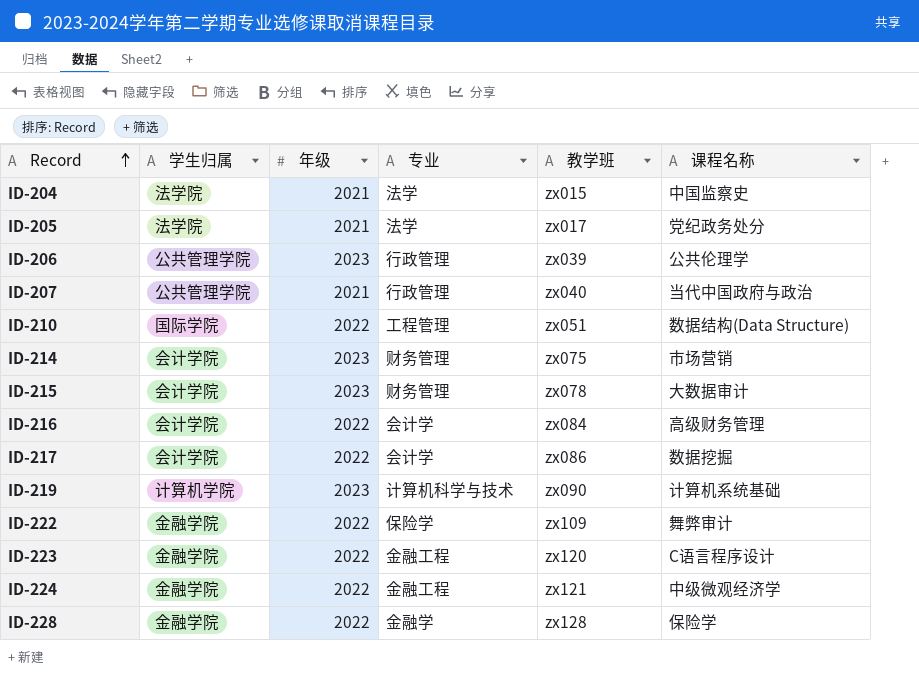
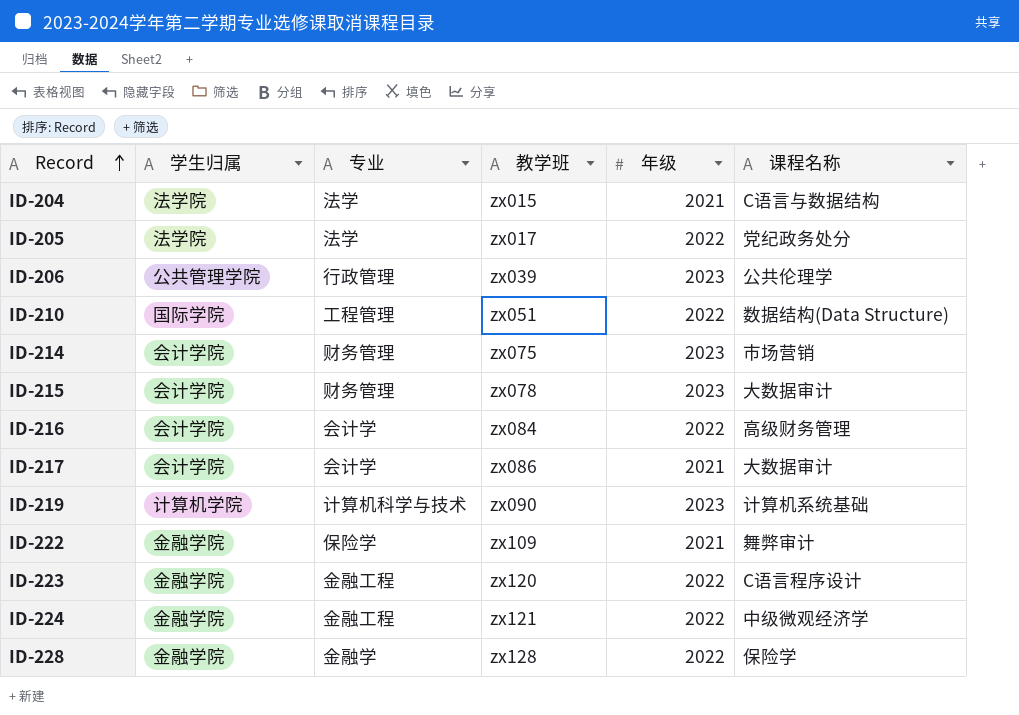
column 年级 | position: 3 -> 5
row ID-207: 公共管理学院 | 2021 | 行政管理 | zx040 | 当代中国政府与政治 -> none
ID-204 | 课程名称: 中国监察史 -> C语言与数据结构
ID-205 | 年级: 2021 -> 2022
ID-217 | 年级: 2022 -> 2021
ID-217 | 课程名称: 数据挖掘 -> 大数据审计
ID-222 | 年级: 2022 -> 2021

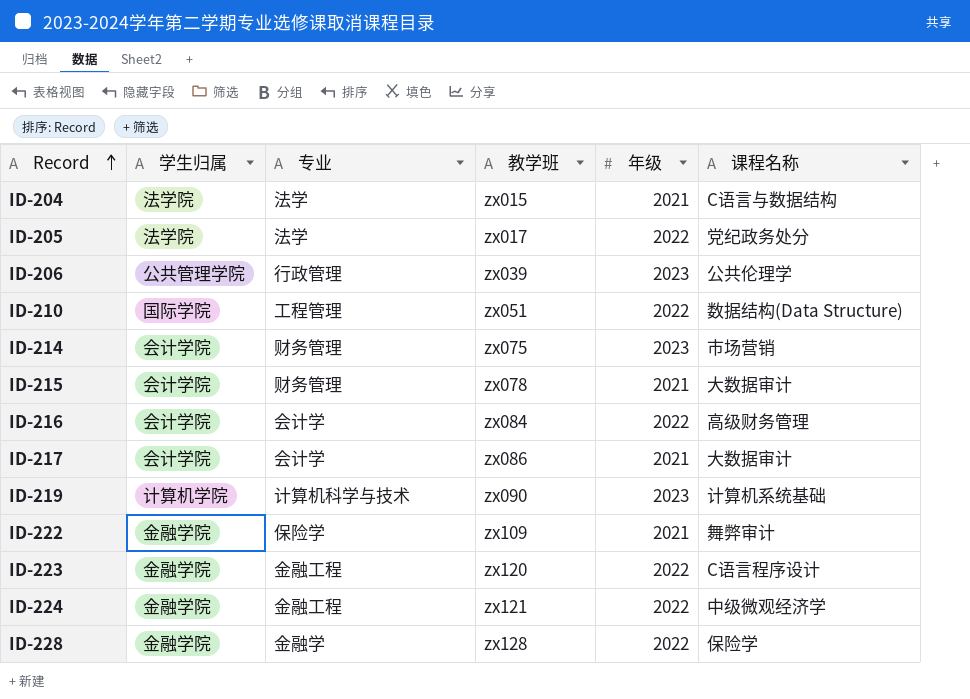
ID-215 | 年级: 2023 -> 2021

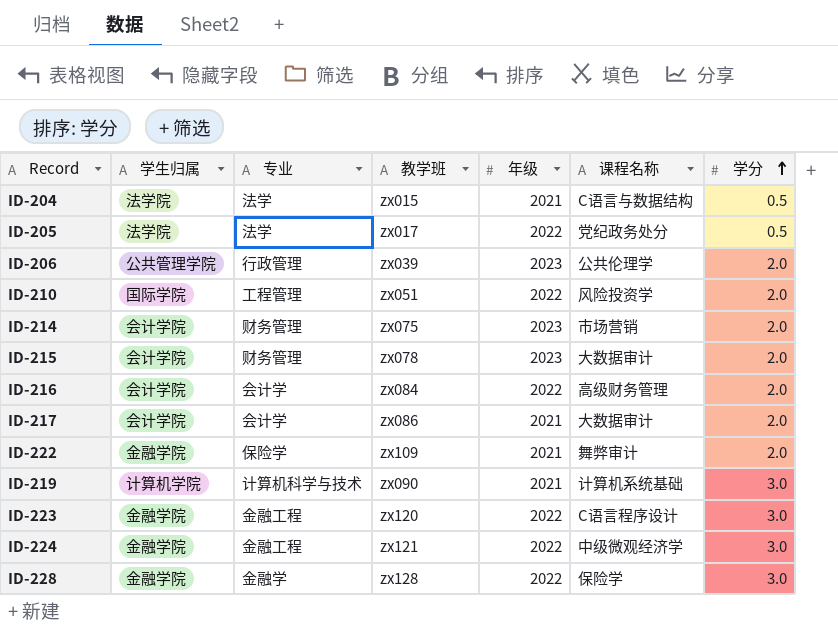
row order: Record ascending -> 学分 ascending
column 学分 | position: none -> 7
ID-210 | 课程名称: 数据结构(Data Structure) -> 风险投资学
ID-215 | 年级: 2021 -> 2023
ID-219 | 年级: 2023 -> 2021

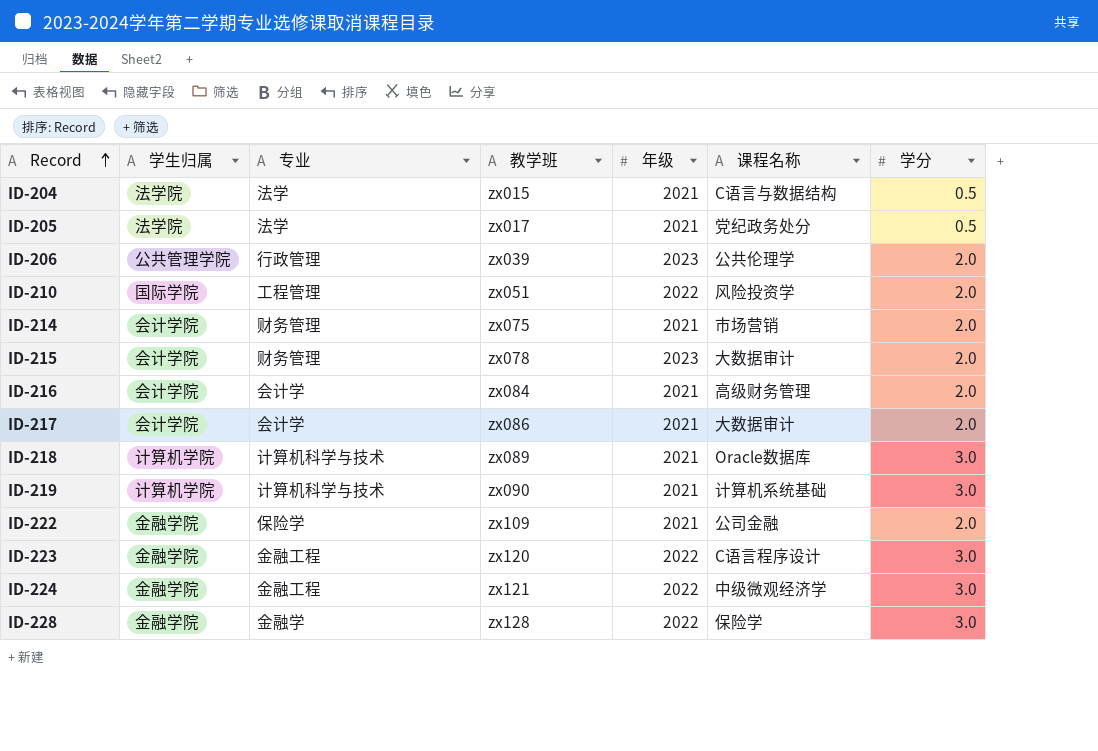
row order: 学分 ascending -> Record ascending
ID-205 | 年级: 2022 -> 2021
ID-214 | 年级: 2023 -> 2021
ID-216 | 年级: 2022 -> 2021
row ID-218: none -> 计算机学院 | 计算机科学与技术 | zx089 | 2021 | Oracle数据库 | 3.0
ID-222 | 课程名称: 舞弊审计 -> 公司金融

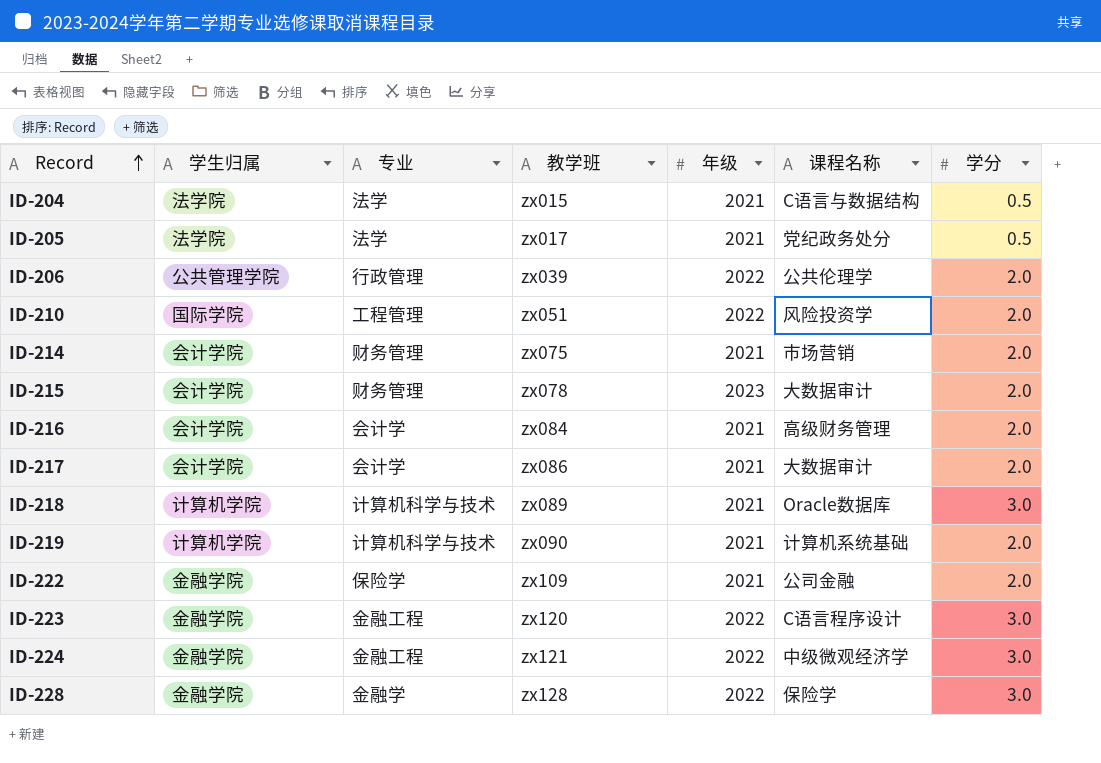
ID-206 | 年级: 2023 -> 2022
ID-219 | 学分: 3.0 -> 2.0

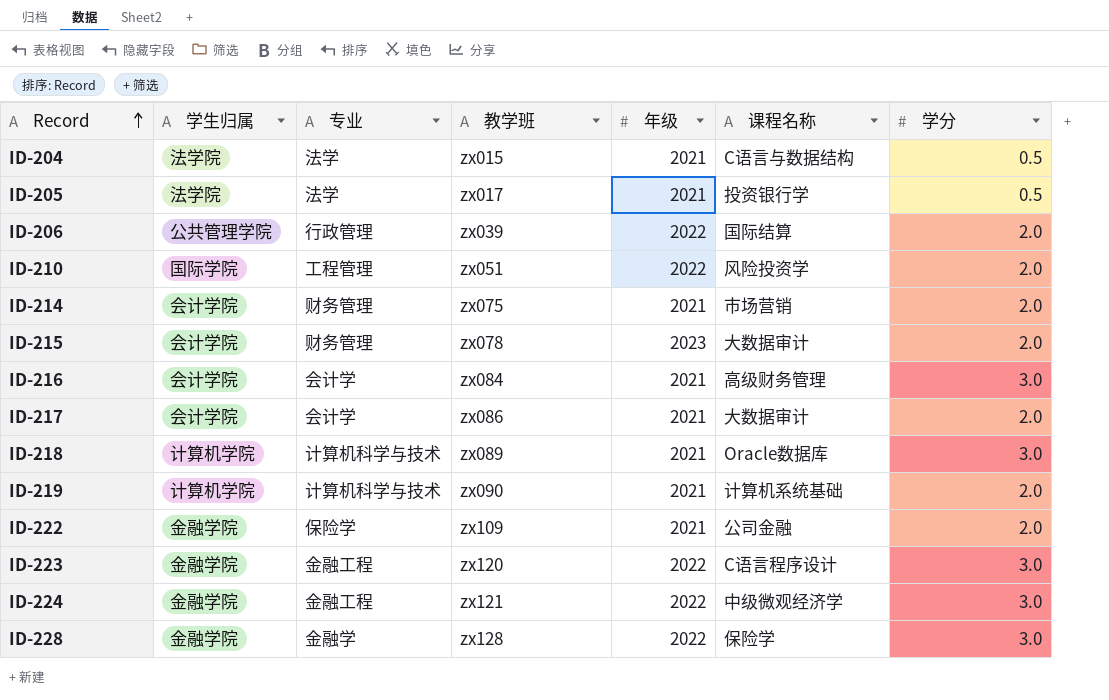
ID-205 | 课程名称: 党纪政务处分 -> 投资银行学
ID-206 | 课程名称: 公共伦理学 -> 国际结算
ID-216 | 学分: 2.0 -> 3.0

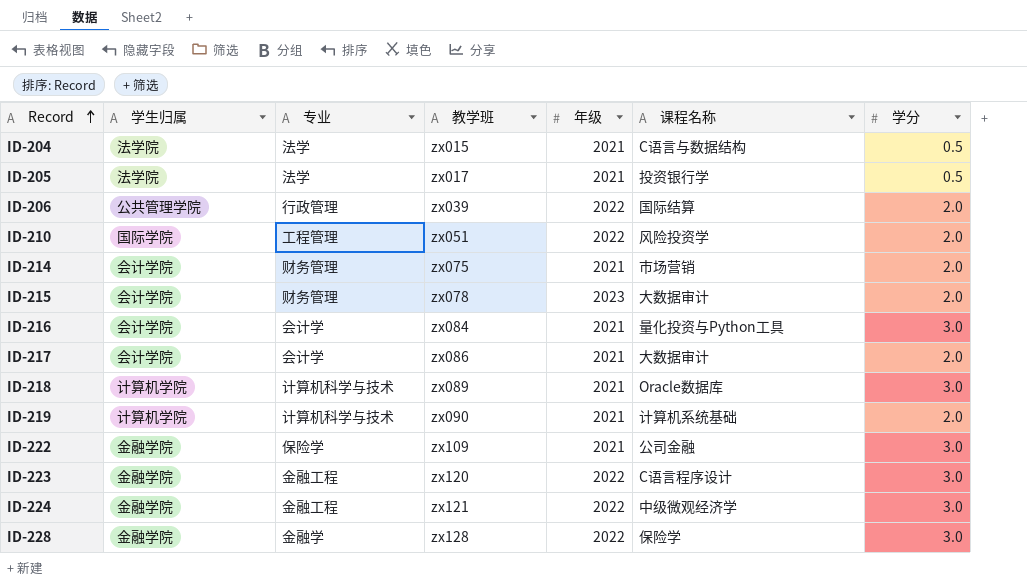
ID-216 | 课程名称: 高级财务管理 -> 量化投资与Python工具
ID-222 | 学分: 2.0 -> 3.0

